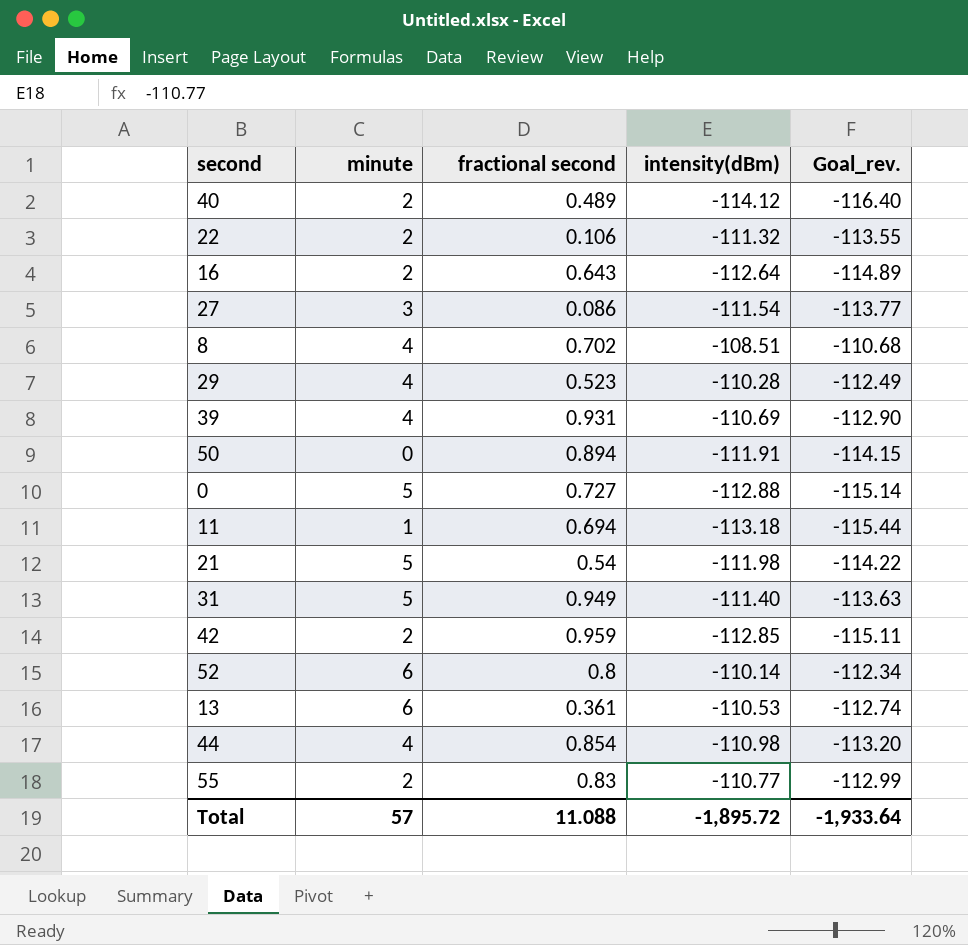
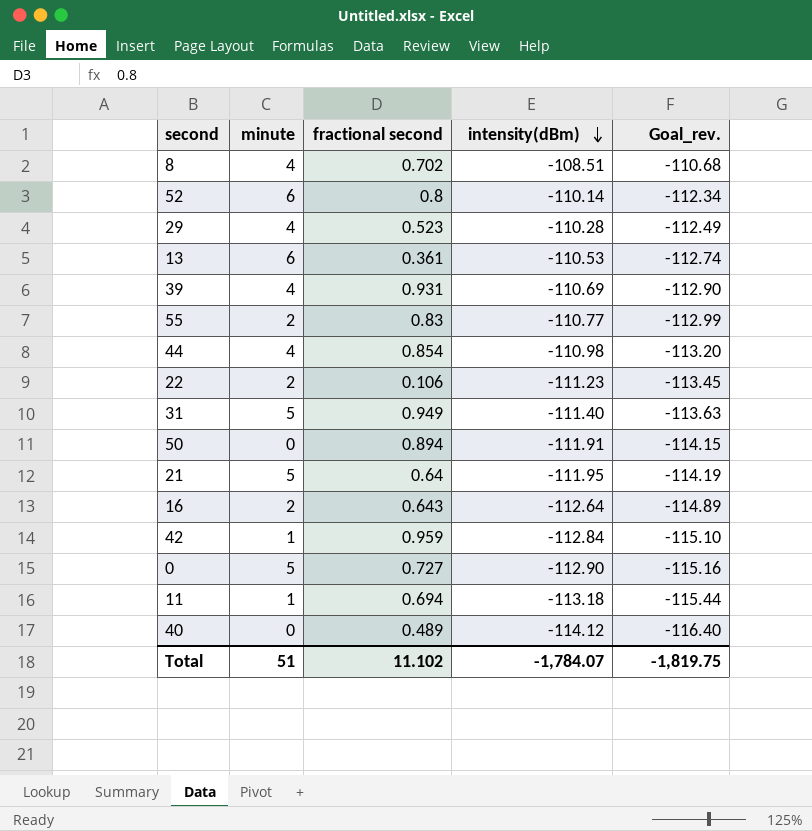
row order: none -> intensity(dBm) descending
row 27: 3 | 0.086 | -111.54 | -113.77 -> none
22 | intensity(dBm): -111.32 -> -111.23
22 | Goal_rev.: -113.55 -> -113.45
21 | fractional second: 0.54 -> 0.64
21 | intensity(dBm): -111.98 -> -111.95
21 | Goal_rev.: -114.22 -> -114.19
42 | minute: 2 -> 1
42 | intensity(dBm): -112.85 -> -112.84
42 | Goal_rev.: -115.11 -> -115.10
0 | intensity(dBm): -112.88 -> -112.90
0 | Goal_rev.: -115.14 -> -115.16
40 | minute: 2 -> 0
Total | minute: 57 -> 51
Total | fractional second: 11.088 -> 11.102
Total | intensity(dBm): -1,895.72 -> -1,784.07
Total | Goal_rev.: -1,933.64 -> -1,819.75

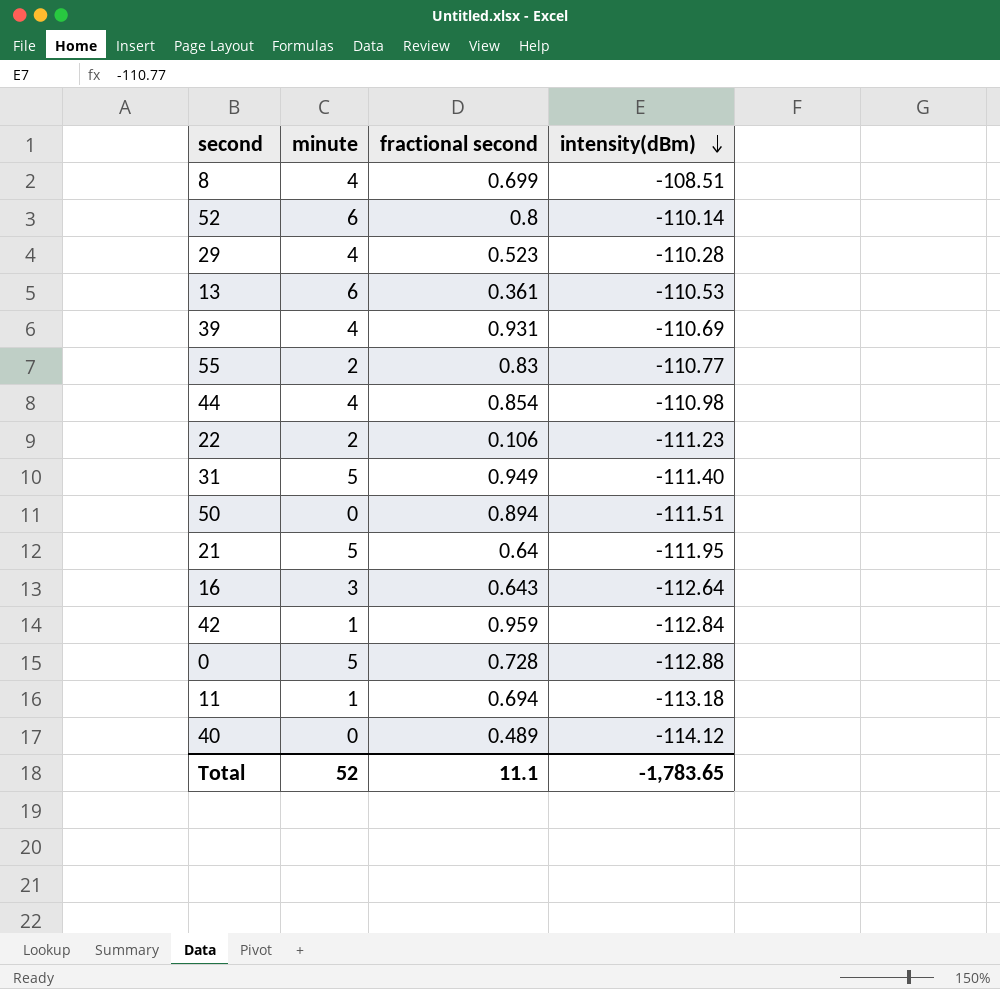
column Goal_rev. | formula: [intensity(dBm)] * 1.02 -> none
8 | fractional second: 0.702 -> 0.699
50 | intensity(dBm): -111.91 -> -111.51
16 | minute: 2 -> 3
0 | fractional second: 0.727 -> 0.728
0 | intensity(dBm): -112.90 -> -112.88
Total | minute: 51 -> 52
Total | fractional second: 11.102 -> 11.1
Total | intensity(dBm): -1,784.07 -> -1,783.65

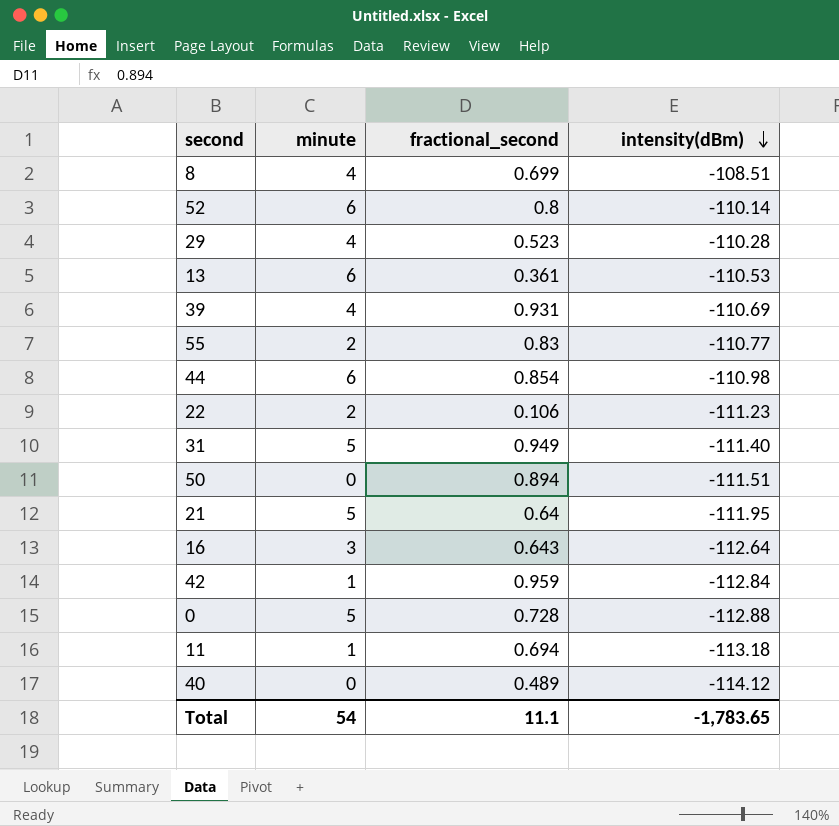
column name: fractional second -> fractional_second
44 | minute: 4 -> 6
Total | minute: 52 -> 54

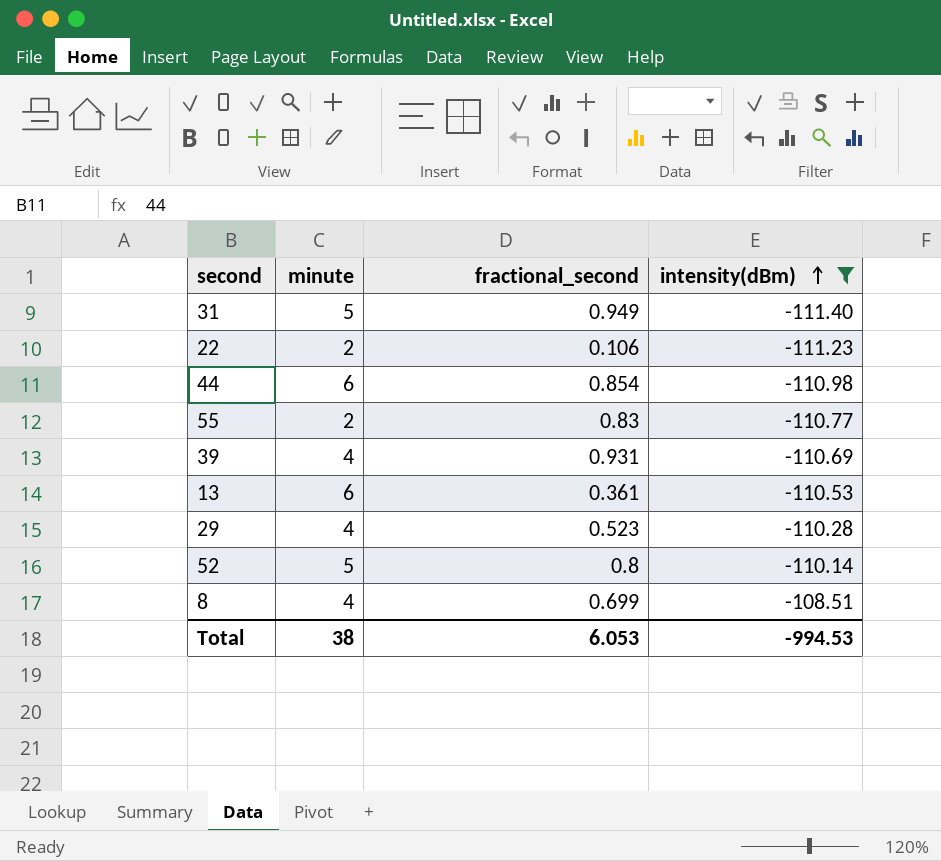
filter: none -> intensity(dBm) >= -111.40
row order: intensity(dBm) descending -> intensity(dBm) ascending
52 | minute: 6 -> 5
Total | minute: 54 -> 38
Total | fractional_second: 11.1 -> 6.053
Total | intensity(dBm): -1,783.65 -> -994.53

